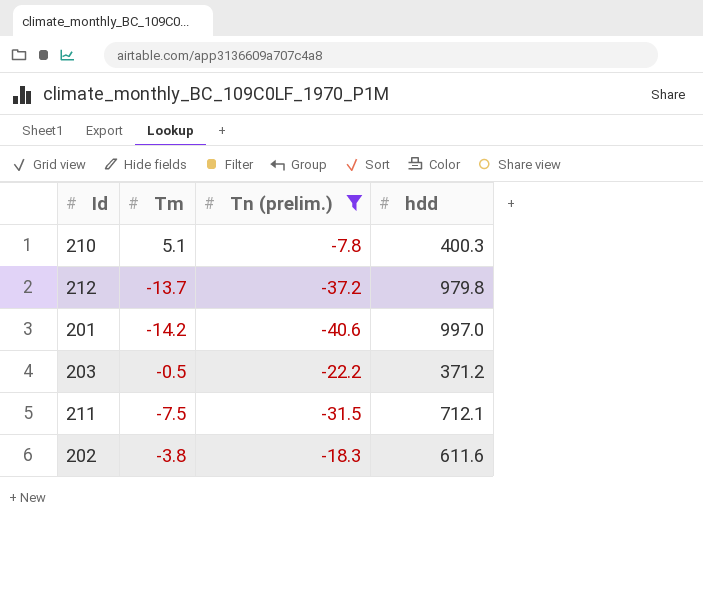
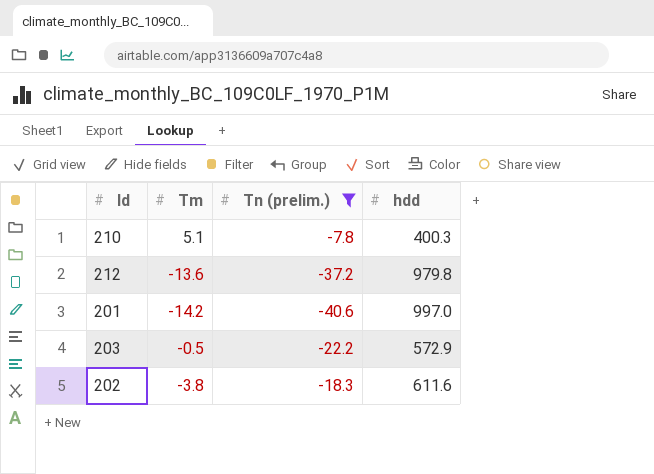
row 211: -7.5 | -31.5 | 712.1 -> none
212 | Tm: -13.7 -> -13.6
203 | hdd: 371.2 -> 572.9

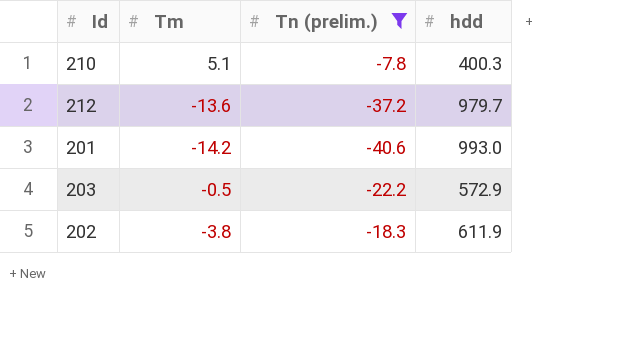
212 | hdd: 979.8 -> 979.7
201 | hdd: 997.0 -> 993.0
202 | hdd: 611.6 -> 611.9

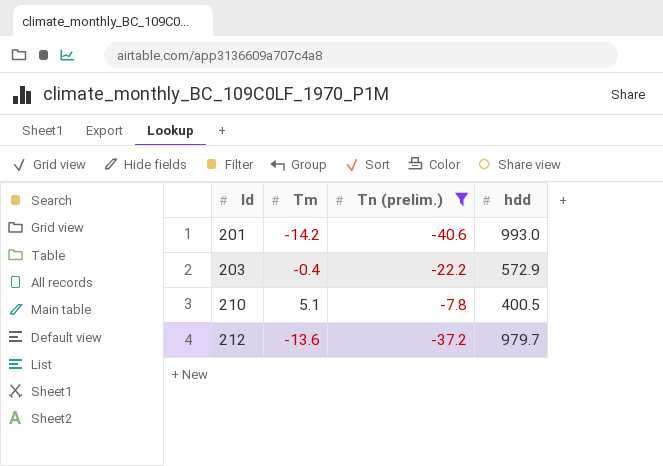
row order: none -> Id ascending
row 202: -3.8 | -18.3 | 611.9 -> none
203 | Tm: -0.5 -> -0.4
210 | hdd: 400.3 -> 400.5

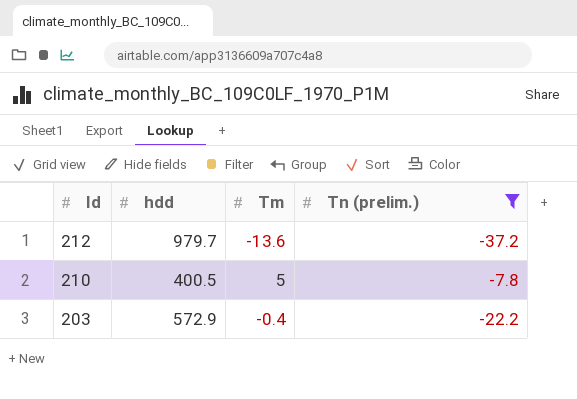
row order: Id ascending -> Id descending
column hdd | position: 4 -> 2
row 201: -14.2 | -40.6 | 993.0 -> none
210 | Tm: 5.1 -> 5

